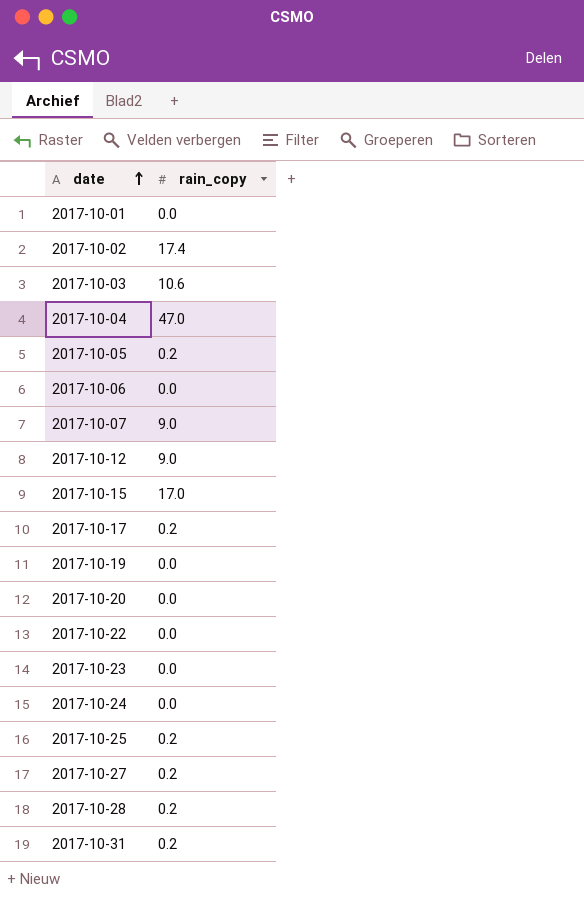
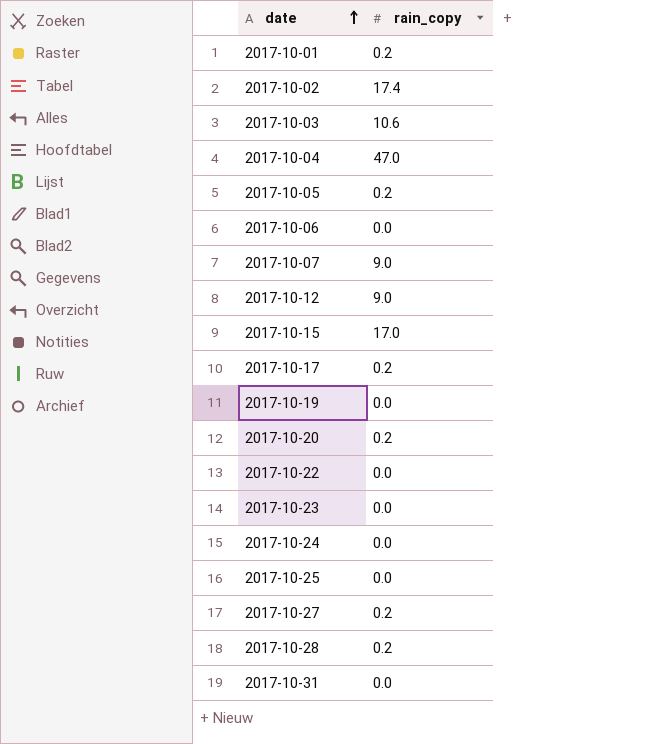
2017-10-01 | rain_copy: 0.0 -> 0.2
2017-10-20 | rain_copy: 0.0 -> 0.2
2017-10-25 | rain_copy: 0.2 -> 0.0
2017-10-31 | rain_copy: 0.2 -> 0.0

